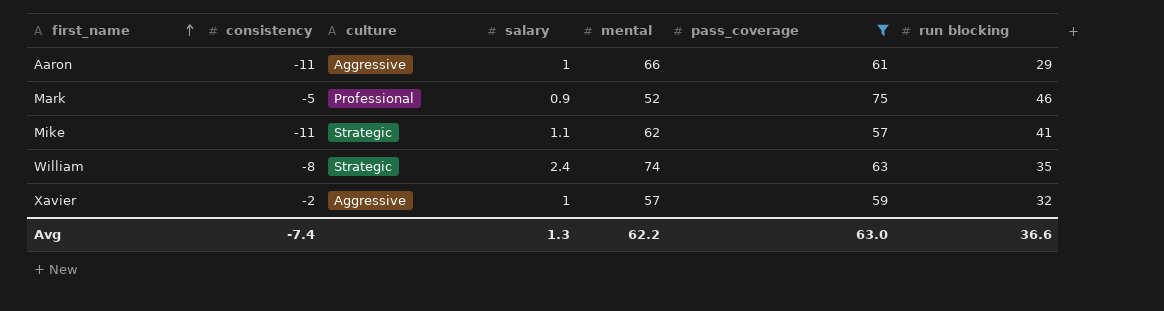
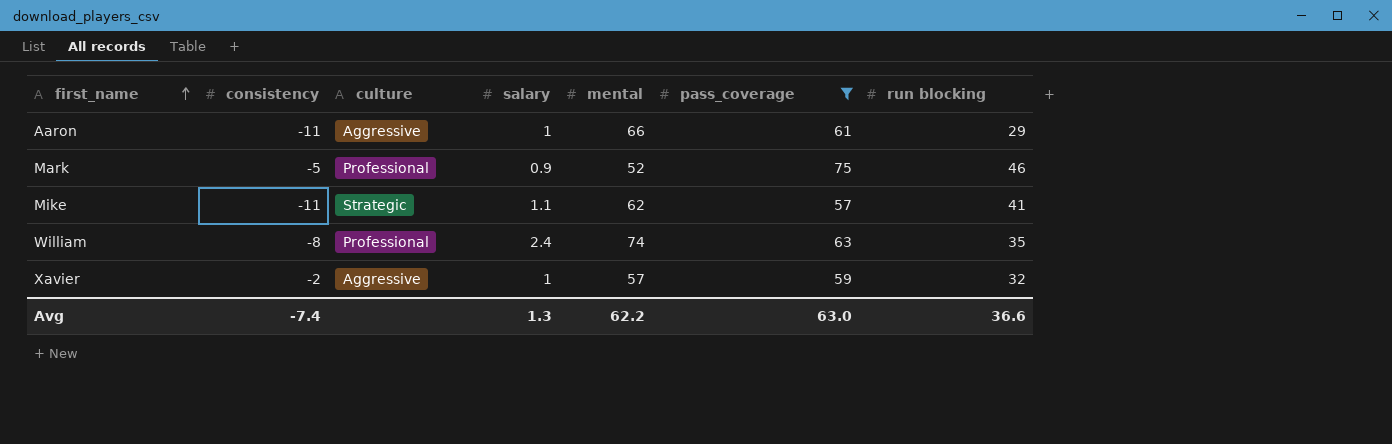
William | culture: Strategic -> Professional

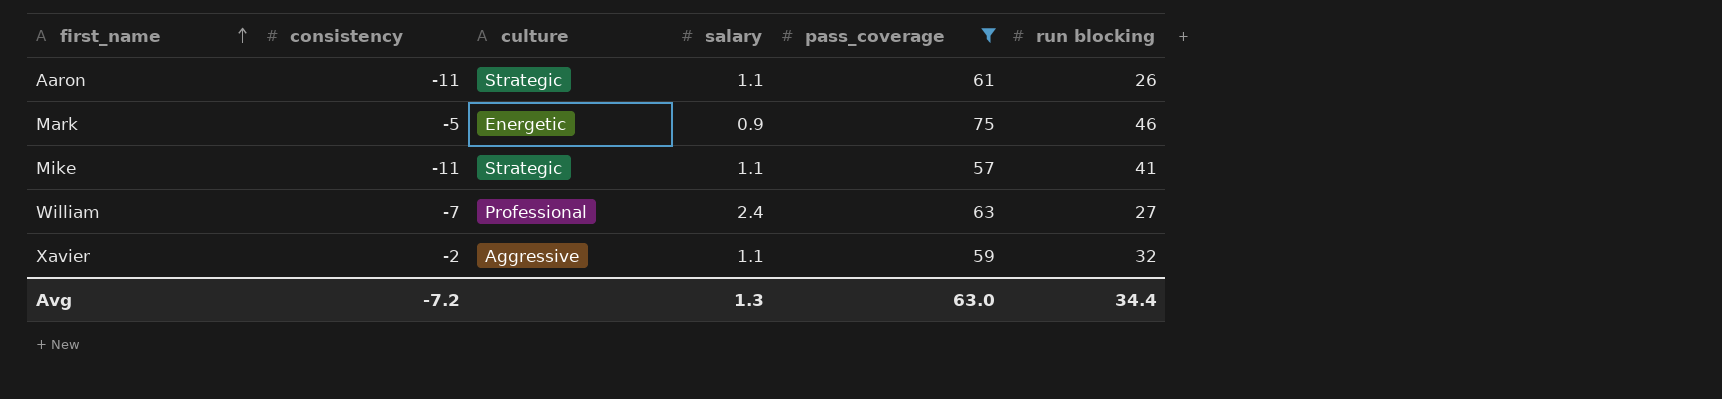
column mental | position: 5 -> none
Aaron | culture: Aggressive -> Strategic
Aaron | salary: 1 -> 1.1
Aaron | run blocking: 29 -> 26
Mark | culture: Professional -> Energetic
William | consistency: -8 -> -7
William | run blocking: 35 -> 27
Xavier | salary: 1 -> 1.1
Avg | consistency: -7.4 -> -7.2
Avg | run blocking: 36.6 -> 34.4

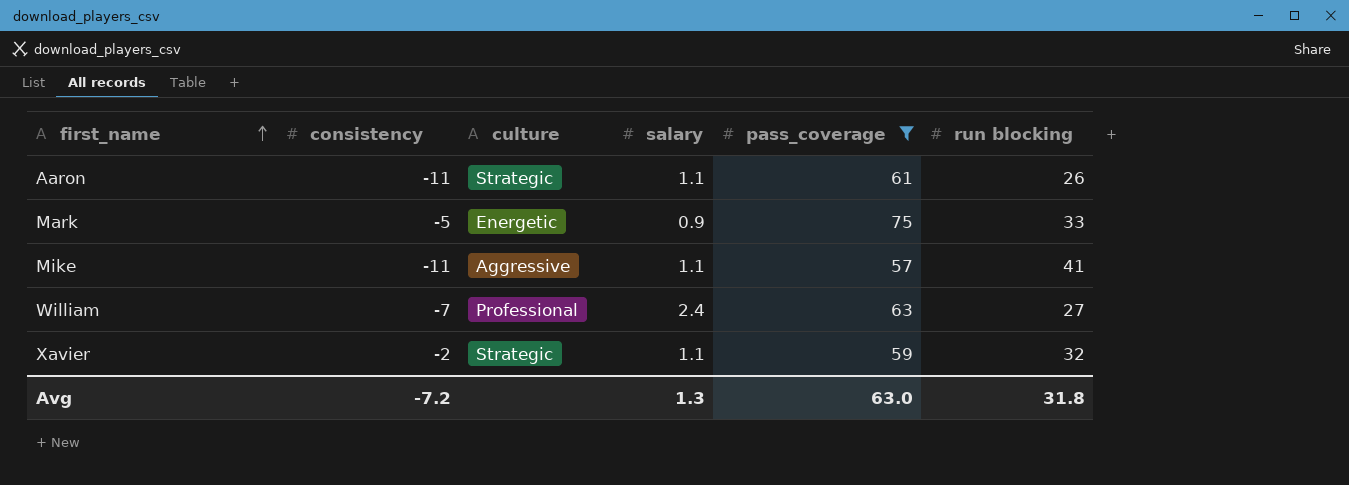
Mark | run blocking: 46 -> 33
Mike | culture: Strategic -> Aggressive
Xavier | culture: Aggressive -> Strategic
Avg | run blocking: 34.4 -> 31.8

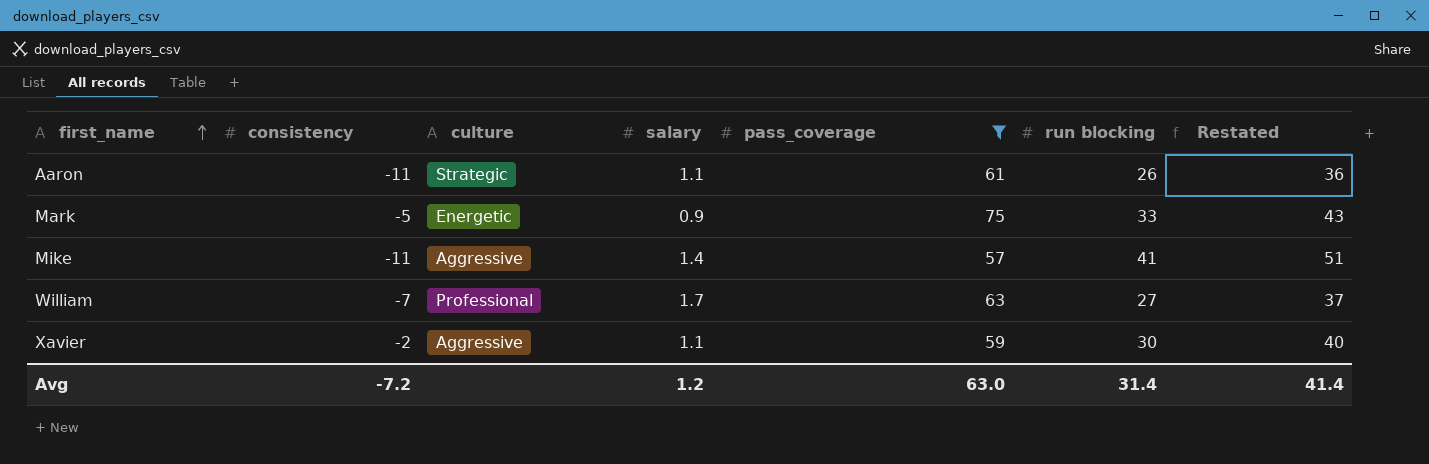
column Restated | formula: none -> [run blocking] + 10
Mike | salary: 1.1 -> 1.4
William | salary: 2.4 -> 1.7
Xavier | culture: Strategic -> Aggressive
Xavier | run blocking: 32 -> 30
Avg | salary: 1.3 -> 1.2
Avg | run blocking: 31.8 -> 31.4

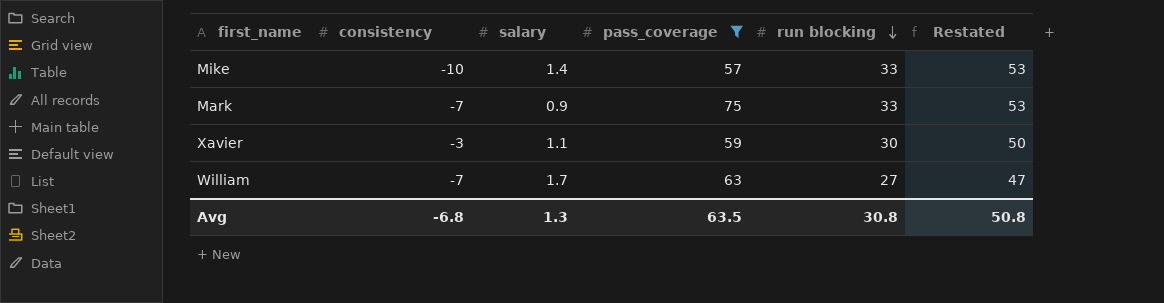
row order: first_name ascending -> run blocking descending
column culture | position: 3 -> none
column Restated | formula: [run blocking] + 10 -> [run blocking] + 20
row Aaron: -11 | Strategic | 1.1 | 61 | 26 | 36 -> none
Mike | consistency: -11 -> -10
Mike | run blocking: 41 -> 33
Mark | consistency: -5 -> -7
Xavier | consistency: -2 -> -3
Avg | consistency: -7.2 -> -6.8
Avg | salary: 1.2 -> 1.3
Avg | pass_coverage: 63.0 -> 63.5
Avg | run blocking: 31.4 -> 30.8
Avg | Restated: 41.4 -> 50.8

